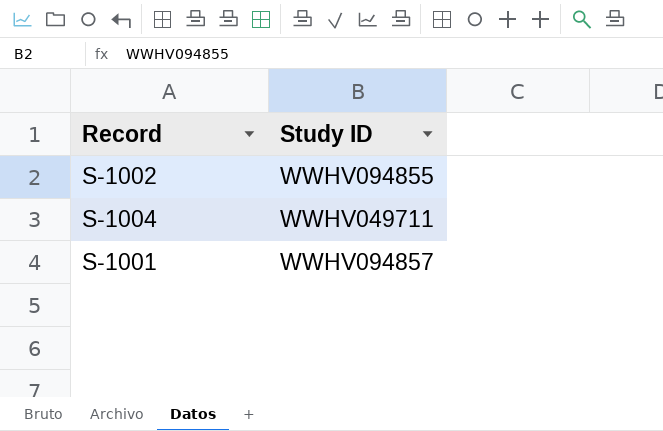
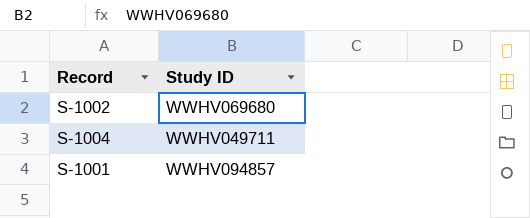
S-1002 | Study ID: WWHV094855 -> WWHV069680

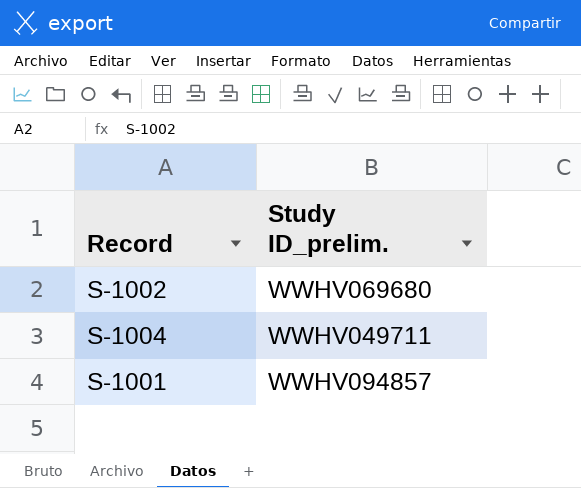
column name: Study ID -> Study ID_prelim.

